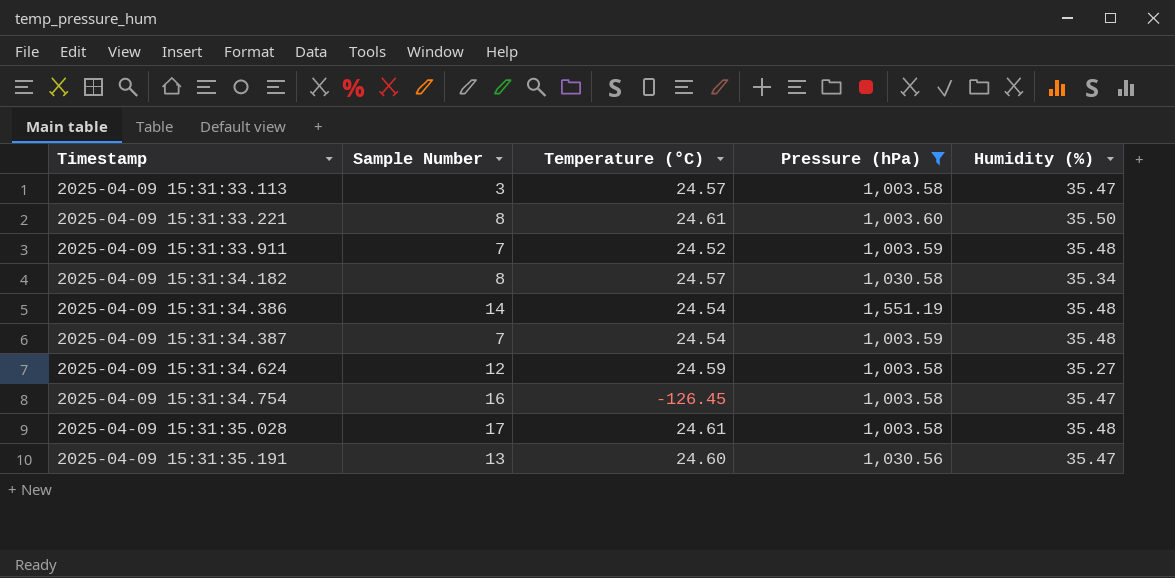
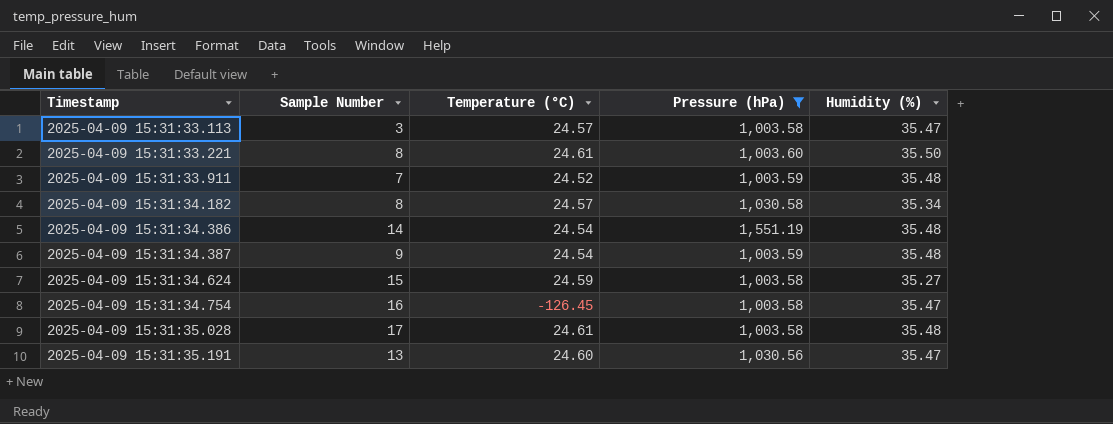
2025-04-09 15:31:34.387 | Sample Number: 7 -> 9
2025-04-09 15:31:34.624 | Sample Number: 12 -> 15

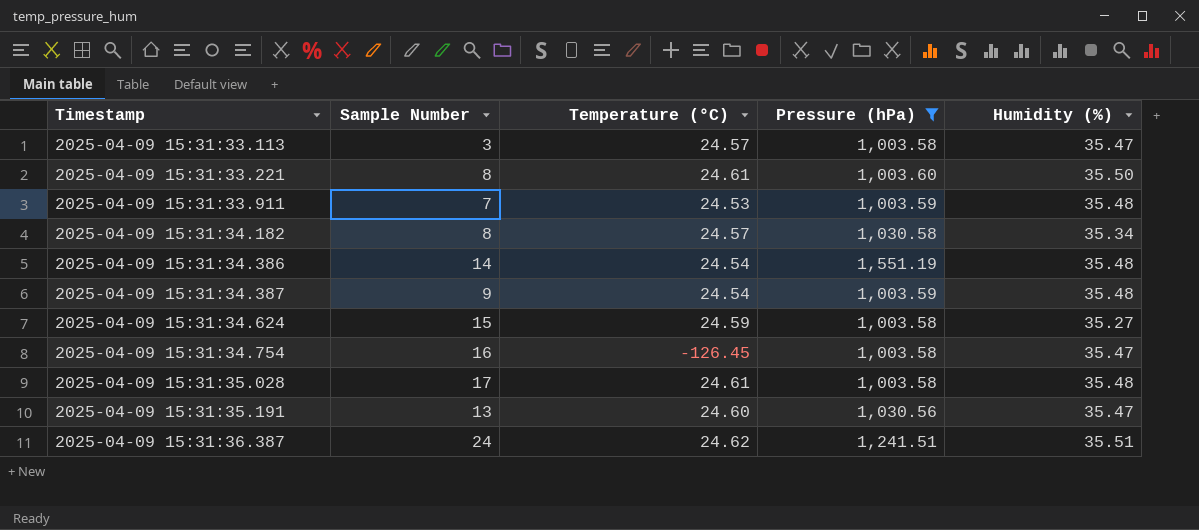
2025-04-09 15:31:33.911 | Temperature (°C): 24.52 -> 24.53
row 2025-04-09 15:31:36.387: none -> 24 | 24.62 | 1,241.51 | 35.51

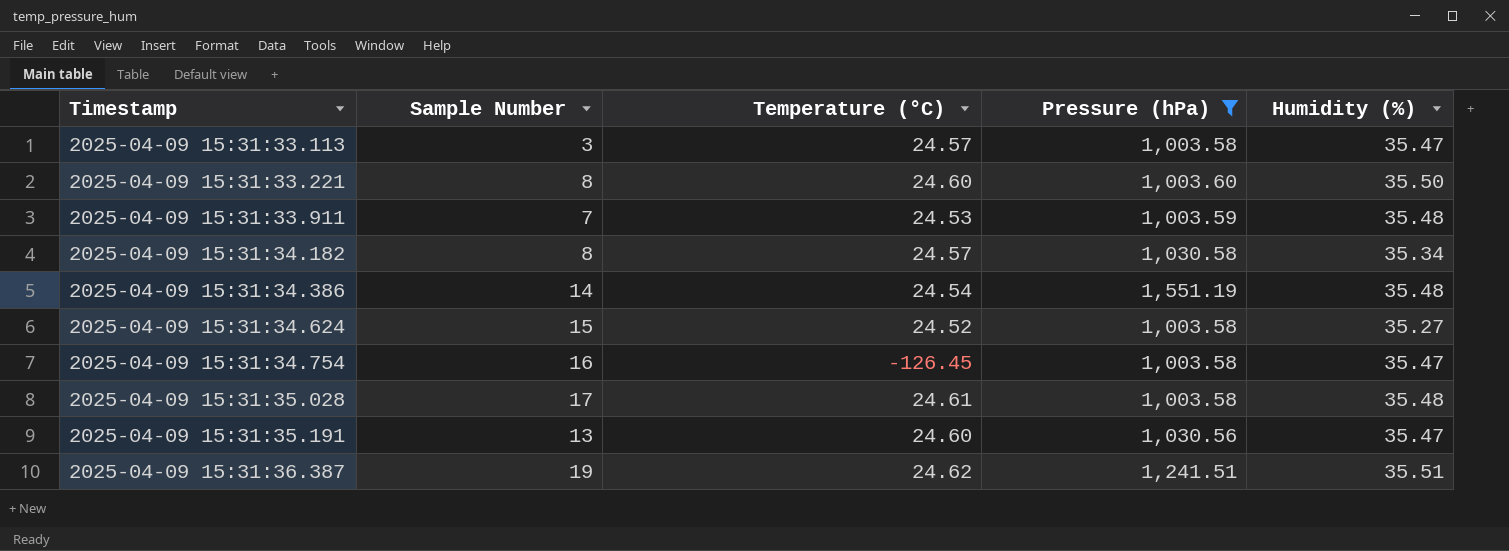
row 2025-04-09 15:31:34.387: 9 | 24.54 | 1,003.59 | 35.48 -> none
2025-04-09 15:31:33.221 | Temperature (°C): 24.61 -> 24.60
2025-04-09 15:31:34.624 | Temperature (°C): 24.59 -> 24.52
2025-04-09 15:31:36.387 | Sample Number: 24 -> 19

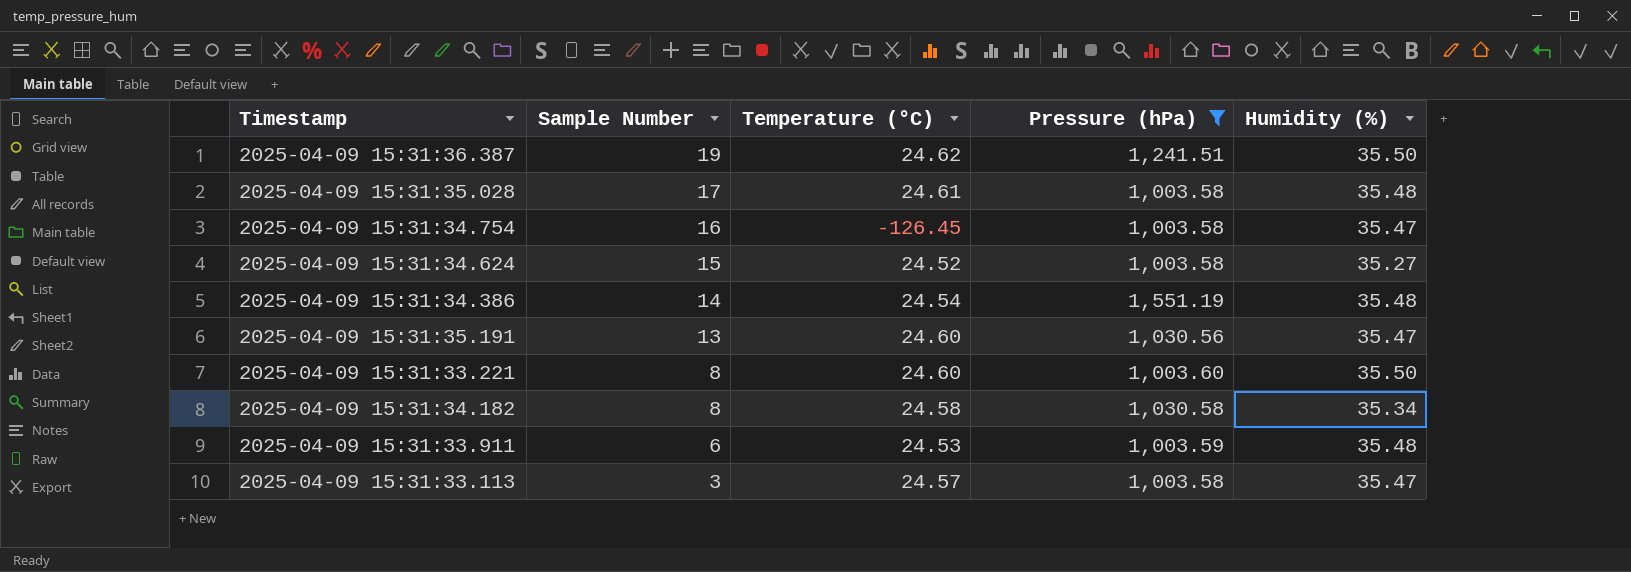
row order: Timestamp ascending -> Sample Number descending
2025-04-09 15:31:36.387 | Humidity (%): 35.51 -> 35.50
2025-04-09 15:31:34.182 | Temperature (°C): 24.57 -> 24.58
2025-04-09 15:31:33.911 | Sample Number: 7 -> 6

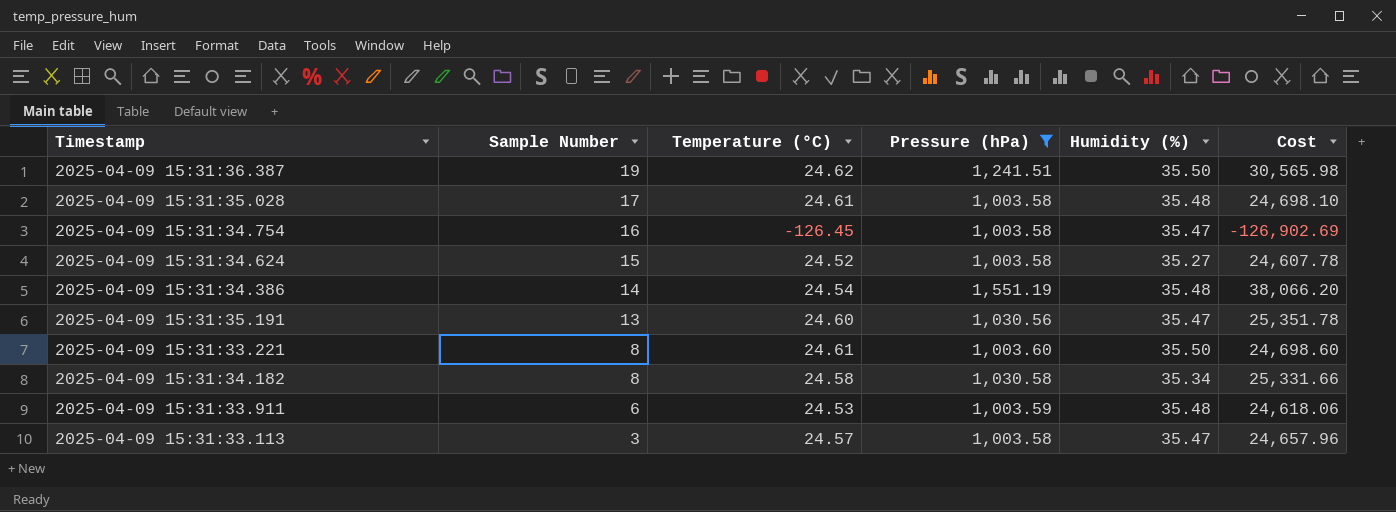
column Cost | formula: none -> [Temperature (°C)] * [Pressure (hPa)]
2025-04-09 15:31:33.221 | Temperature (°C): 24.60 -> 24.61

